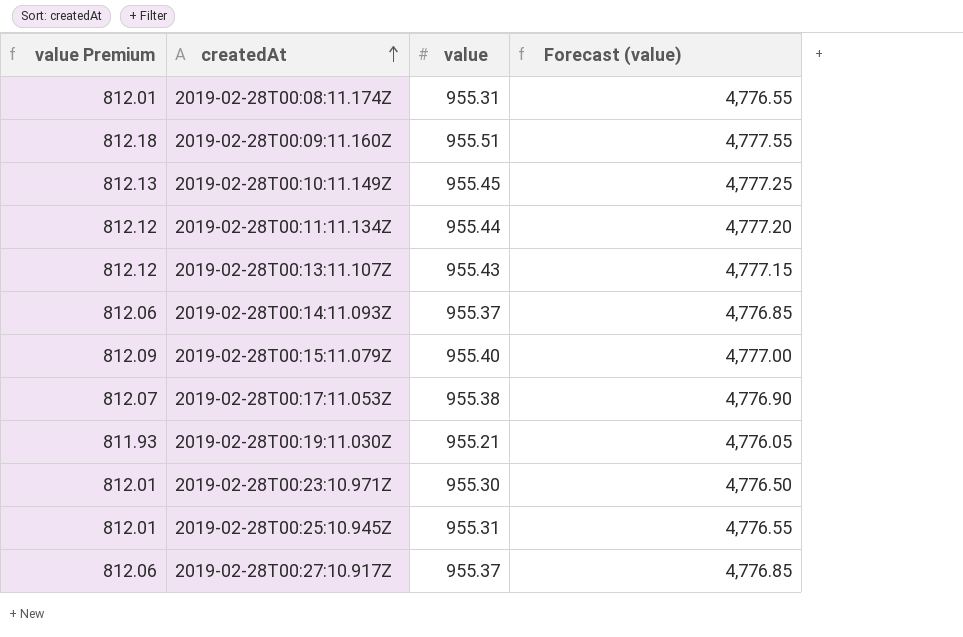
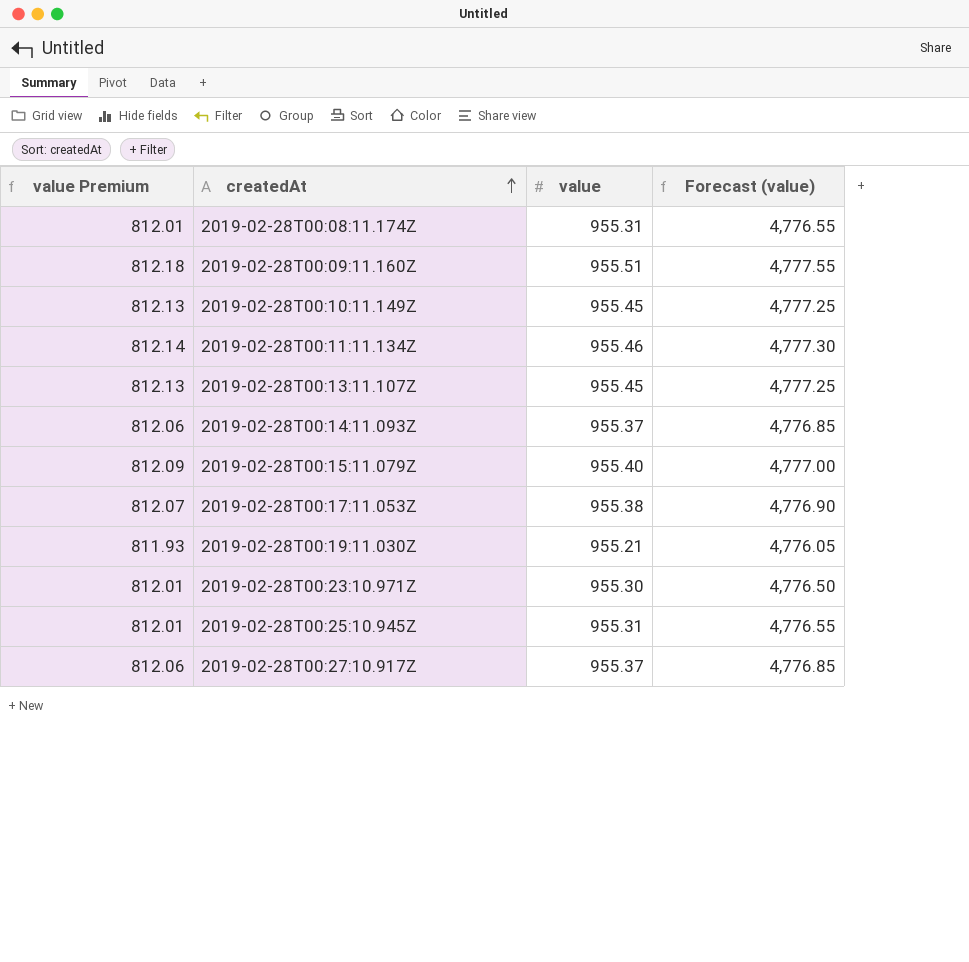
2019-02-28T00:11:11.134Z | value Premium: 812.12 -> 812.14
2019-02-28T00:11:11.134Z | value: 955.44 -> 955.46
2019-02-28T00:11:11.134Z | Forecast (value): 4,777.20 -> 4,777.30
2019-02-28T00:13:11.107Z | value Premium: 812.12 -> 812.13
2019-02-28T00:13:11.107Z | value: 955.43 -> 955.45
2019-02-28T00:13:11.107Z | Forecast (value): 4,777.15 -> 4,777.25

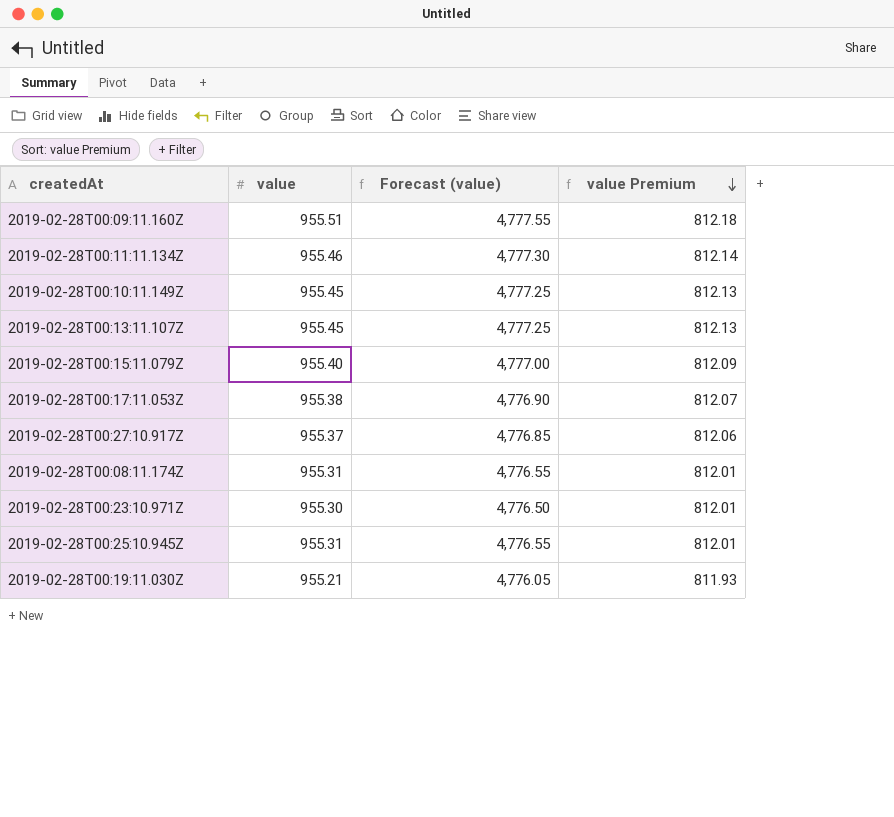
row order: createdAt ascending -> value Premium descending
column value Premium | position: 1 -> 4
row 2019-02-28T00:14:11.093Z: 812.06 | 955.37 | 4,776.85 -> none

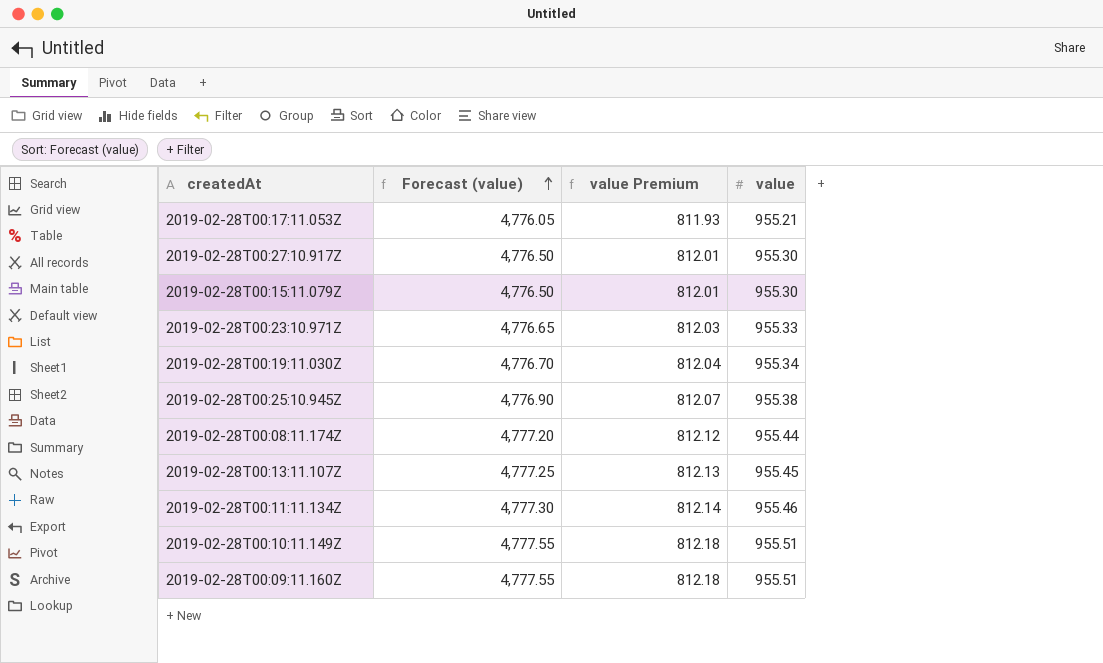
row order: value Premium descending -> Forecast (value) ascending
column value | position: 2 -> 4
2019-02-28T00:17:11.053Z | Forecast (value): 4,776.90 -> 4,776.05
2019-02-28T00:17:11.053Z | value Premium: 812.07 -> 811.93
2019-02-28T00:17:11.053Z | value: 955.38 -> 955.21
2019-02-28T00:27:10.917Z | Forecast (value): 4,776.85 -> 4,776.50
2019-02-28T00:27:10.917Z | value Premium: 812.06 -> 812.01
2019-02-28T00:27:10.917Z | value: 955.37 -> 955.30
2019-02-28T00:15:11.079Z | Forecast (value): 4,777.00 -> 4,776.50
2019-02-28T00:15:11.079Z | value Premium: 812.09 -> 812.01
2019-02-28T00:15:11.079Z | value: 955.40 -> 955.30
2019-02-28T00:23:10.971Z | Forecast (value): 4,776.50 -> 4,776.65
2019-02-28T00:23:10.971Z | value Premium: 812.01 -> 812.03
2019-02-28T00:23:10.971Z | value: 955.30 -> 955.33
2019-02-28T00:19:11.030Z | Forecast (value): 4,776.05 -> 4,776.70
2019-02-28T00:19:11.030Z | value Premium: 811.93 -> 812.04
2019-02-28T00:19:11.030Z | value: 955.21 -> 955.34
2019-02-28T00:25:10.945Z | Forecast (value): 4,776.55 -> 4,776.90
2019-02-28T00:25:10.945Z | value Premium: 812.01 -> 812.07
2019-02-28T00:25:10.945Z | value: 955.31 -> 955.38
2019-02-28T00:08:11.174Z | Forecast (value): 4,776.55 -> 4,777.20
2019-02-28T00:08:11.174Z | value Premium: 812.01 -> 812.12
2019-02-28T00:08:11.174Z | value: 955.31 -> 955.44
2019-02-28T00:10:11.149Z | Forecast (value): 4,777.25 -> 4,777.55
2019-02-28T00:10:11.149Z | value Premium: 812.13 -> 812.18
2019-02-28T00:10:11.149Z | value: 955.45 -> 955.51

